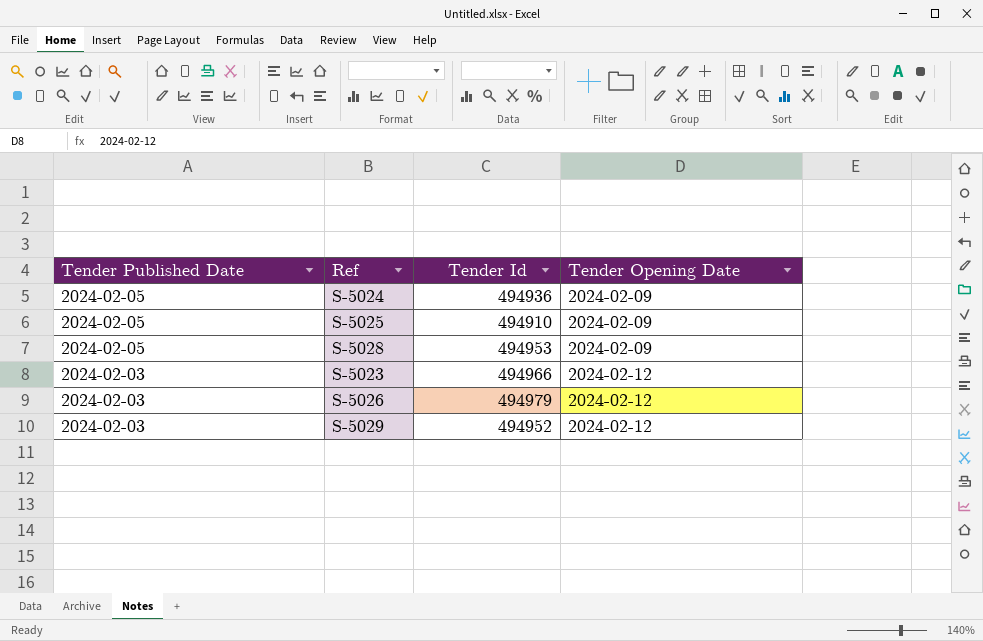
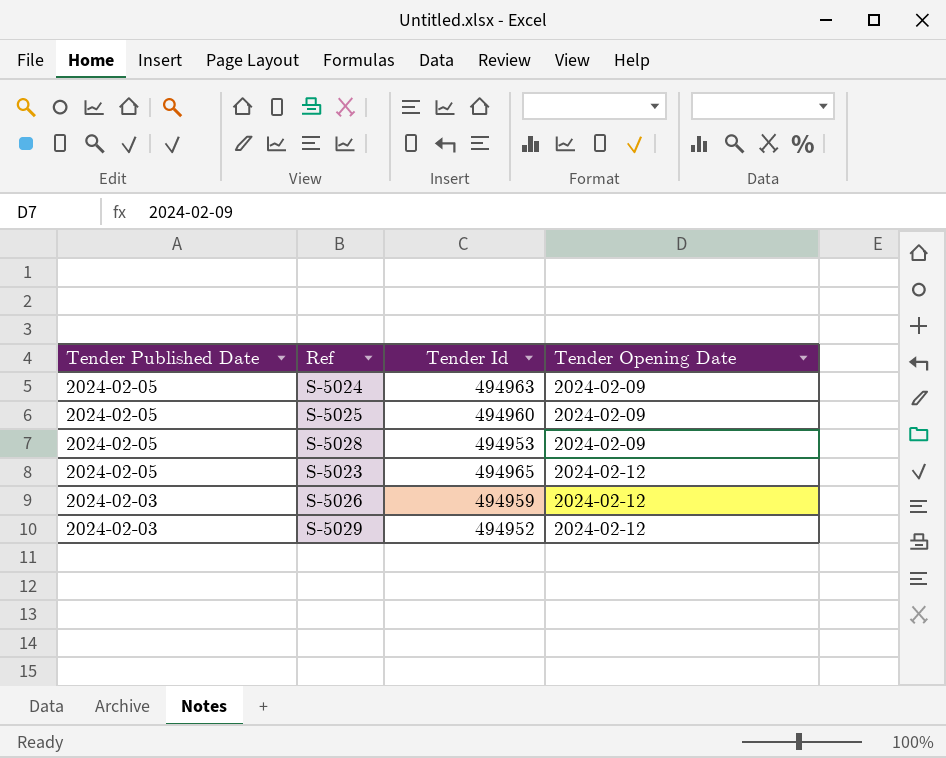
S-5024 | Tender Id: 494936 -> 494963
S-5025 | Tender Id: 494910 -> 494960
S-5023 | Tender Published Date: 2024-02-03 -> 2024-02-05
S-5023 | Tender Id: 494966 -> 494965
S-5026 | Tender Id: 494979 -> 494959

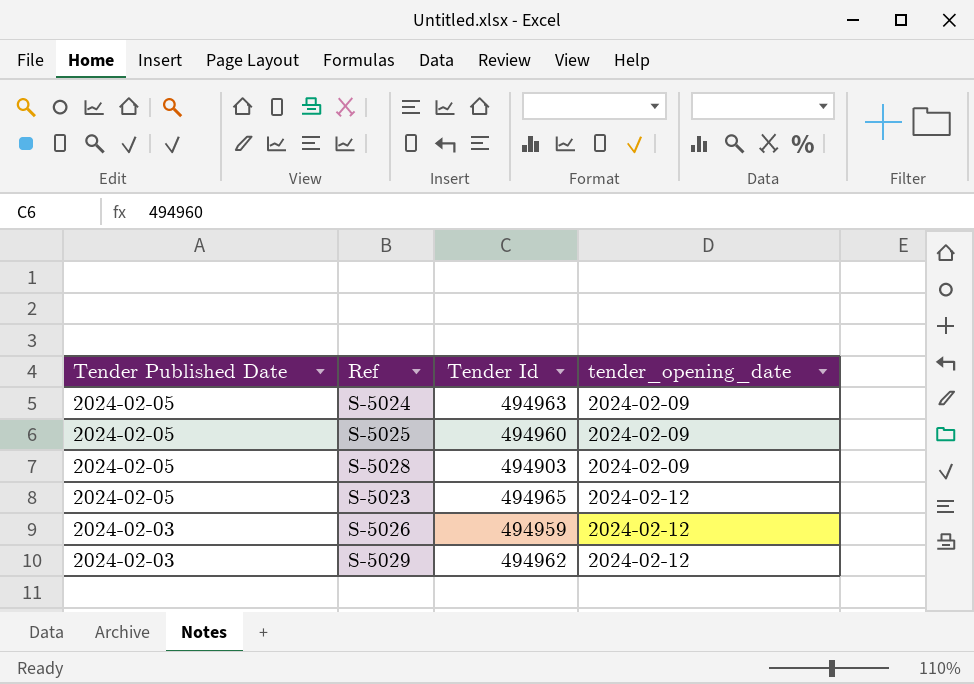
column name: Tender Opening Date -> tender_opening_date
S-5028 | Tender Id: 494953 -> 494903
S-5029 | Tender Id: 494952 -> 494962

